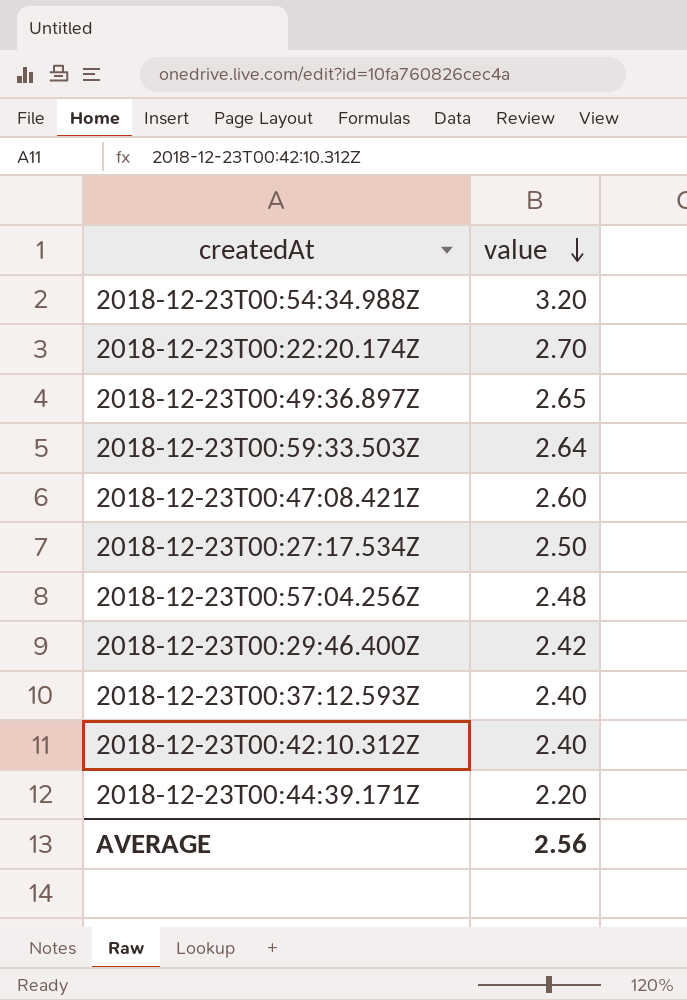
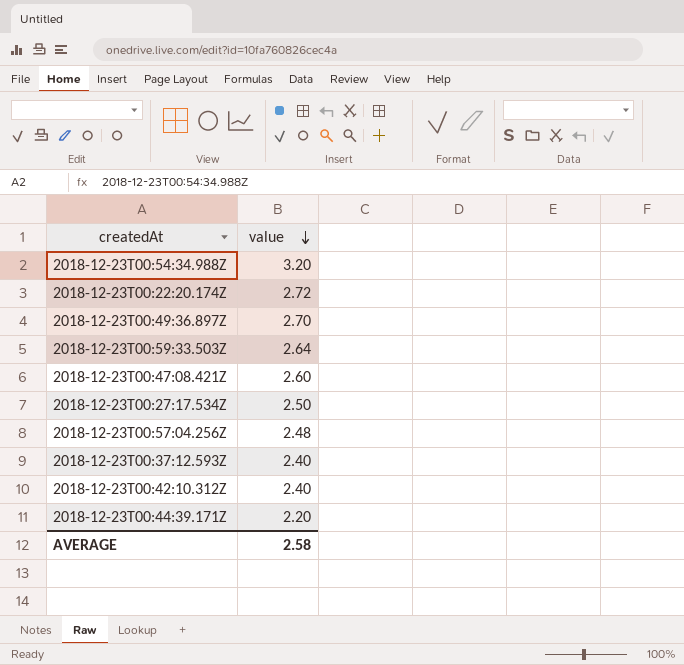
row 2018-12-23T00:29:46.400Z: 2.42 -> none
2018-12-23T00:22:20.174Z | value: 2.70 -> 2.72
2018-12-23T00:49:36.897Z | value: 2.65 -> 2.70
AVERAGE | value: 2.56 -> 2.58

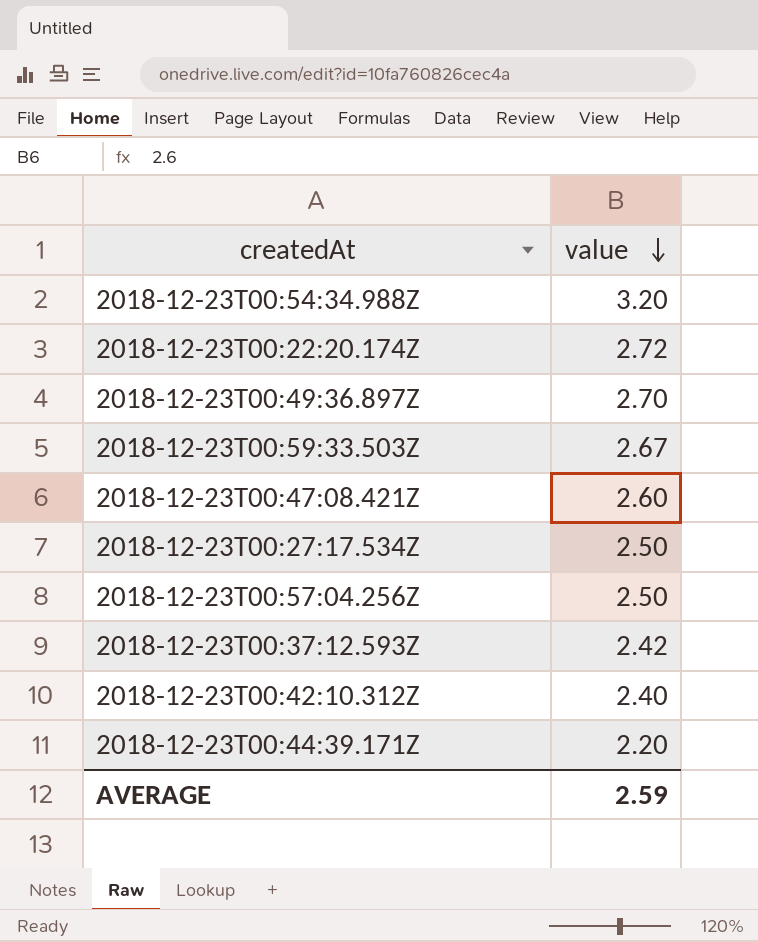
2018-12-23T00:59:33.503Z | value: 2.64 -> 2.67
2018-12-23T00:57:04.256Z | value: 2.48 -> 2.50
2018-12-23T00:37:12.593Z | value: 2.40 -> 2.42
AVERAGE | value: 2.58 -> 2.59

